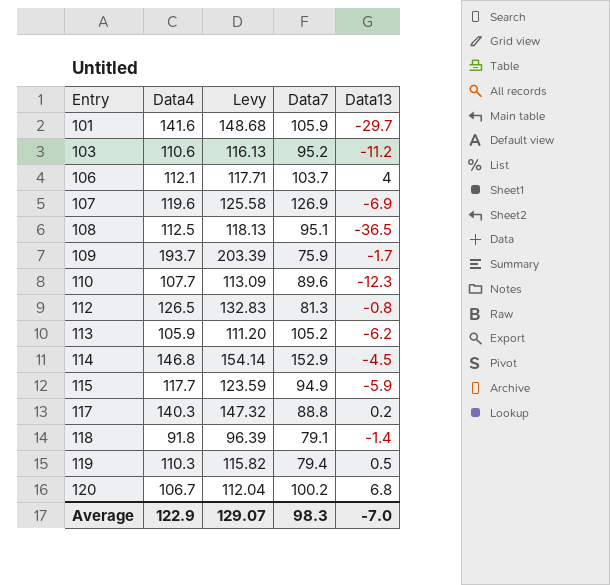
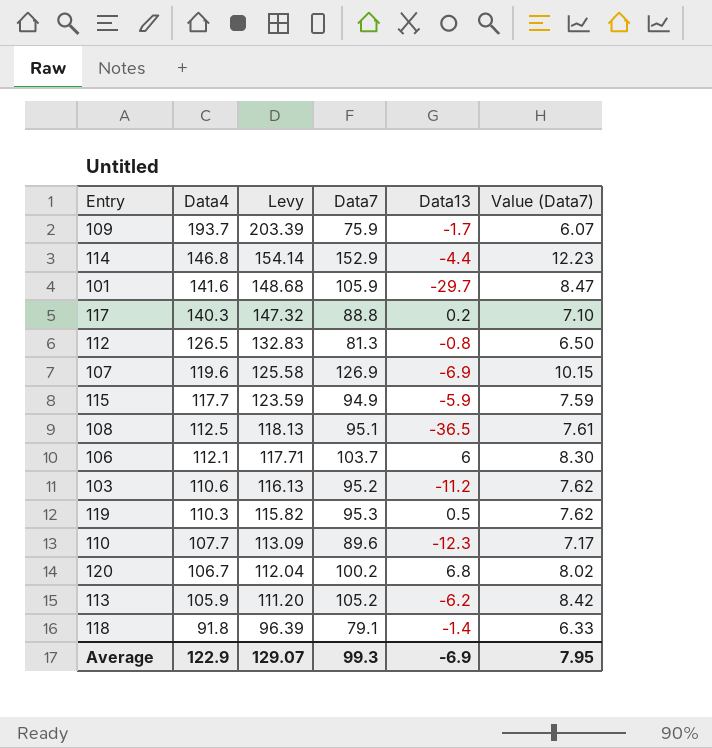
row order: Entry ascending -> Data4 descending
column Value (Data7) | formula: none -> [Data7] * 0.08
114 | Data13: -4.5 -> -4.4
106 | Data13: 4 -> 6
119 | Data7: 79.4 -> 95.3
Average | Data7: 98.3 -> 99.3
Average | Data13: -7.0 -> -6.9

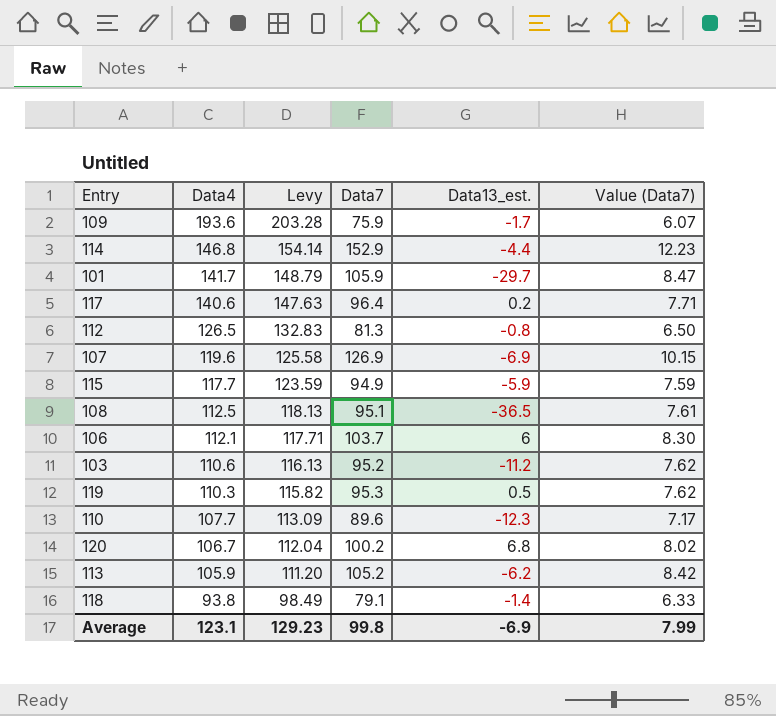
column name: Data13 -> Data13_est.
109 | Data4: 193.7 -> 193.6
109 | Levy: 203.39 -> 203.28
101 | Data4: 141.6 -> 141.7
101 | Levy: 148.68 -> 148.79
117 | Data4: 140.3 -> 140.6
117 | Levy: 147.32 -> 147.63
117 | Data7: 88.8 -> 96.4
117 | Value (Data7): 7.10 -> 7.71
118 | Data4: 91.8 -> 93.8
118 | Levy: 96.39 -> 98.49
Average | Data4: 122.9 -> 123.1
Average | Levy: 129.07 -> 129.23
Average | Data7: 99.3 -> 99.8
Average | Value (Data7): 7.95 -> 7.99

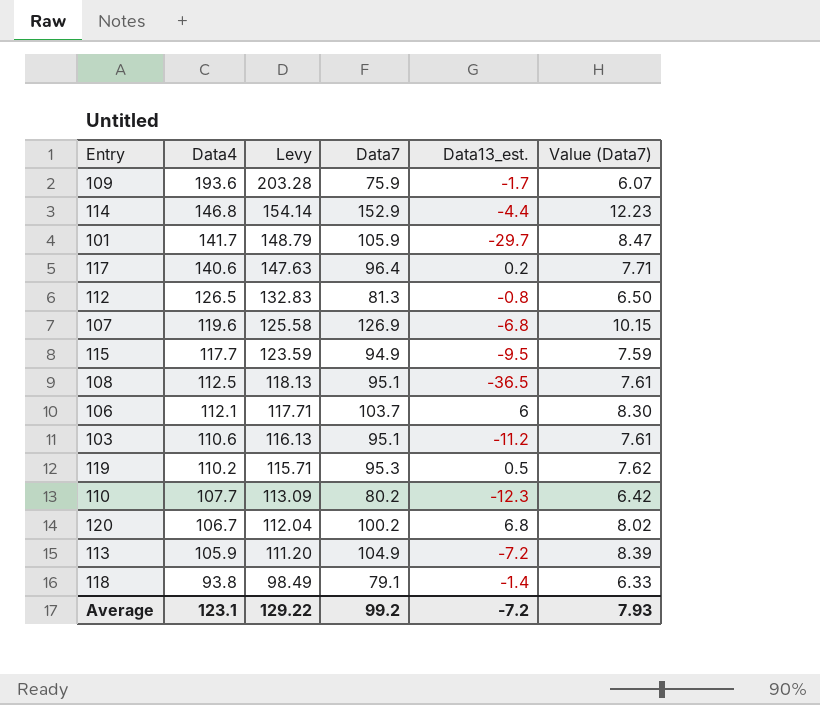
107 | Data13_est.: -6.9 -> -6.8
115 | Data13_est.: -5.9 -> -9.5
103 | Data7: 95.2 -> 95.1
103 | Value (Data7): 7.62 -> 7.61
119 | Data4: 110.3 -> 110.2
119 | Levy: 115.82 -> 115.71
110 | Data7: 89.6 -> 80.2
110 | Value (Data7): 7.17 -> 6.42
113 | Data7: 105.2 -> 104.9
113 | Data13_est.: -6.2 -> -7.2
113 | Value (Data7): 8.42 -> 8.39
Average | Levy: 129.23 -> 129.22
Average | Data7: 99.8 -> 99.2
Average | Data13_est.: -6.9 -> -7.2
Average | Value (Data7): 7.99 -> 7.93

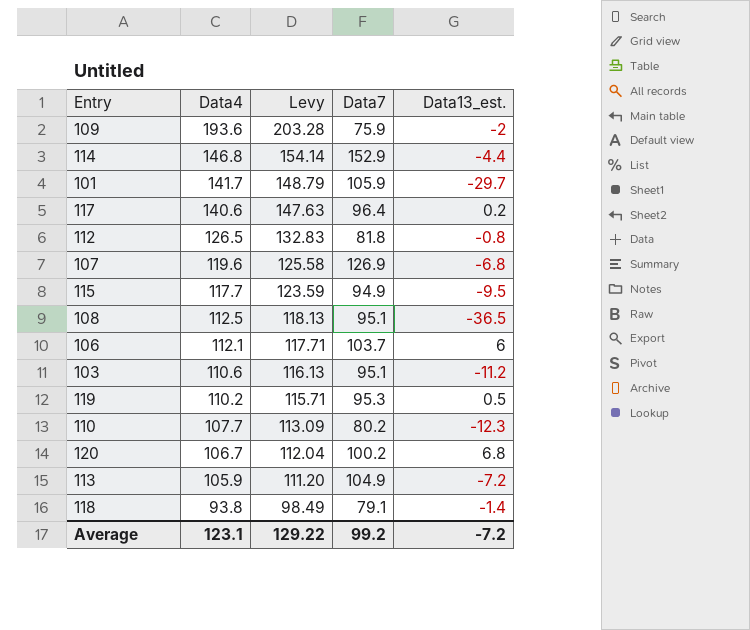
column Value (Data7) | formula: [Data7] * 0.08 -> none
109 | Data13_est.: -1.7 -> -2
112 | Data7: 81.3 -> 81.8

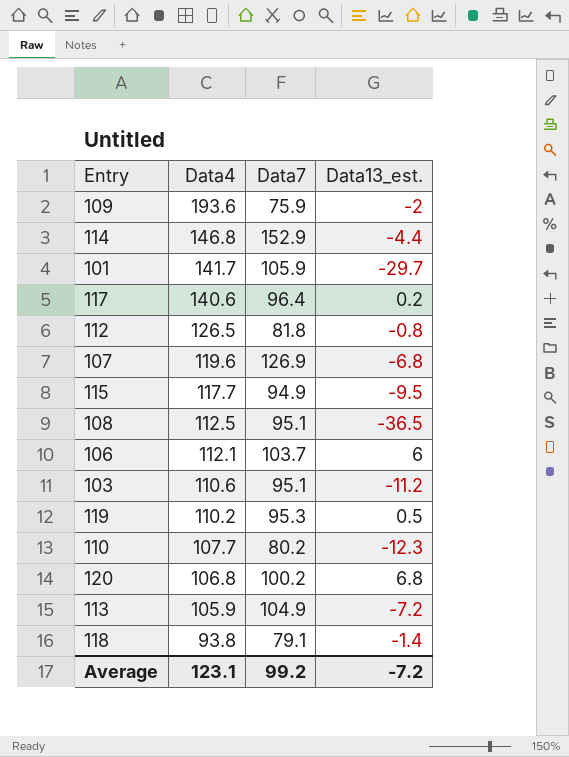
column Levy | formula: [Data4] * 1.05 -> none
120 | Data4: 106.7 -> 106.8

